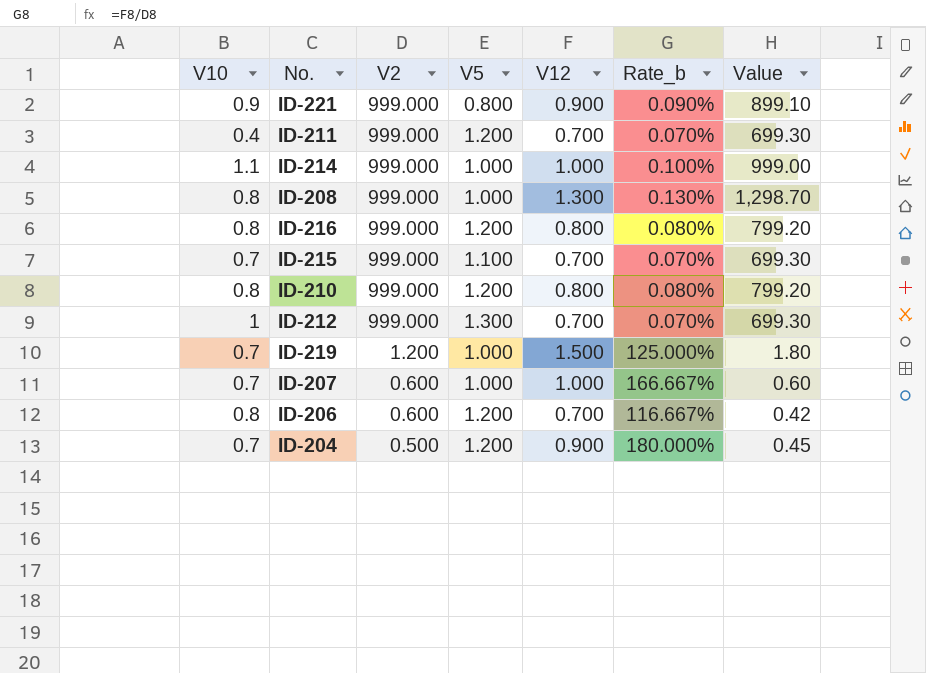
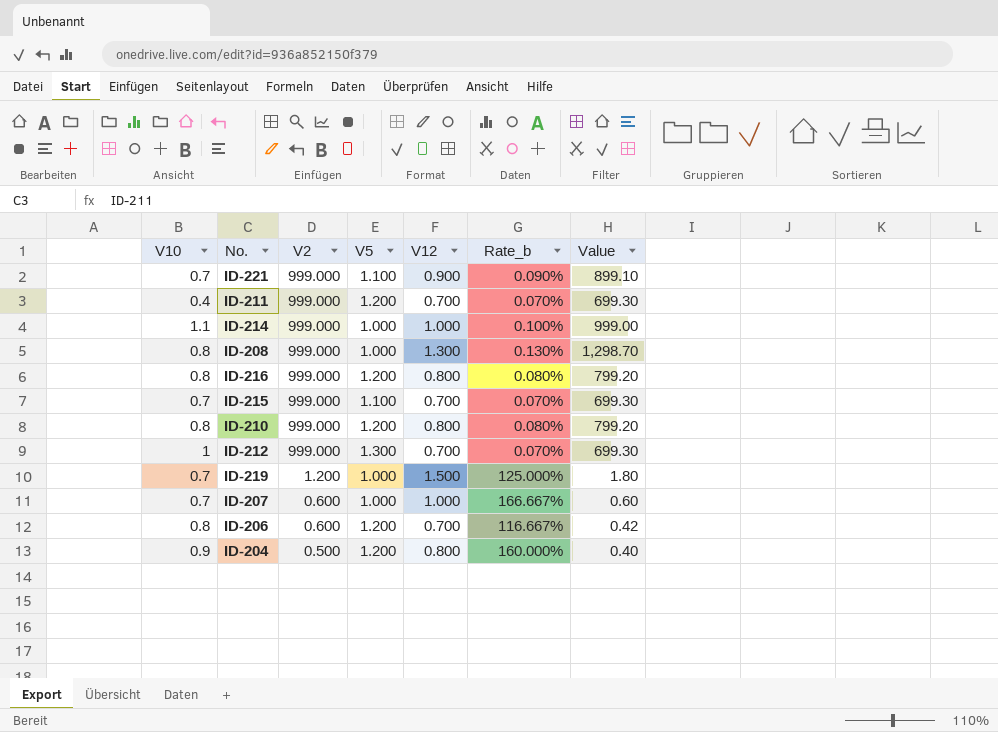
ID-221 | V10: 0.9 -> 0.7
ID-221 | V5: 0.800 -> 1.100
ID-204 | V10: 0.7 -> 0.9
ID-204 | V12: 0.900 -> 0.800
ID-204 | Rate_b: 180.000% -> 160.000%
ID-204 | Value: 0.45 -> 0.40

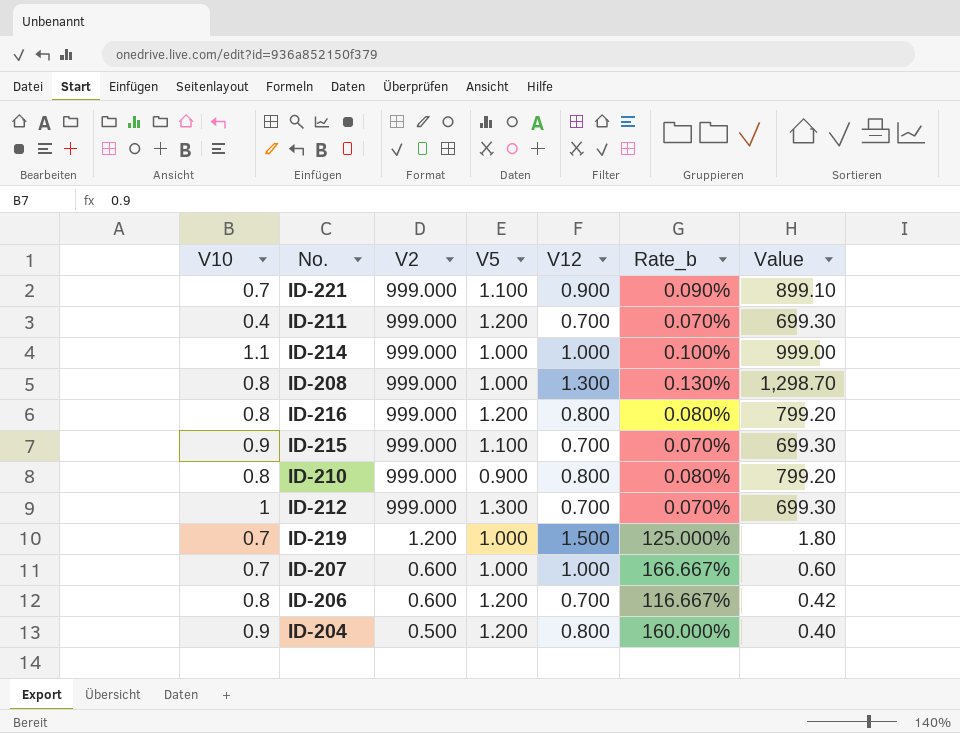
ID-215 | V10: 0.7 -> 0.9
ID-210 | V5: 1.200 -> 0.900

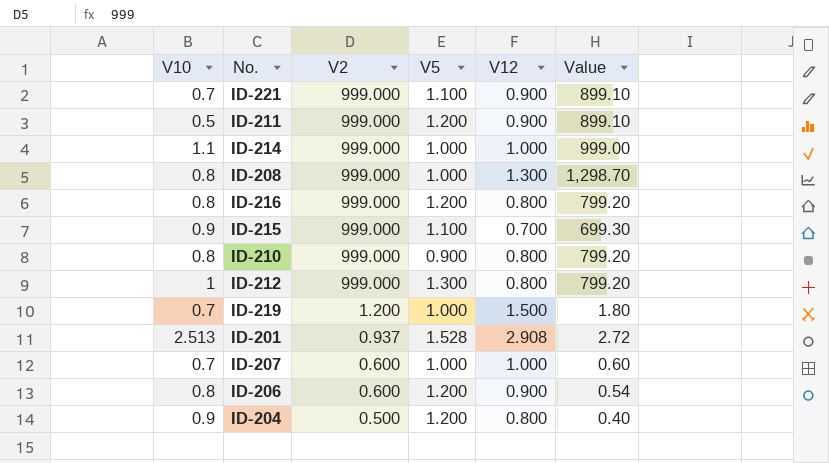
column Rate_b | formula: [V12] / [V2] -> none
ID-211 | V10: 0.4 -> 0.5
ID-211 | V12: 0.700 -> 0.900
ID-211 | Value: 699.30 -> 899.10
ID-212 | V12: 0.700 -> 0.800
ID-212 | Value: 699.30 -> 799.20
row ID-201: none -> 2.513 | 0.937 | 1.528 | 2.908 | 2.72
ID-206 | V12: 0.700 -> 0.900
ID-206 | Value: 0.42 -> 0.54

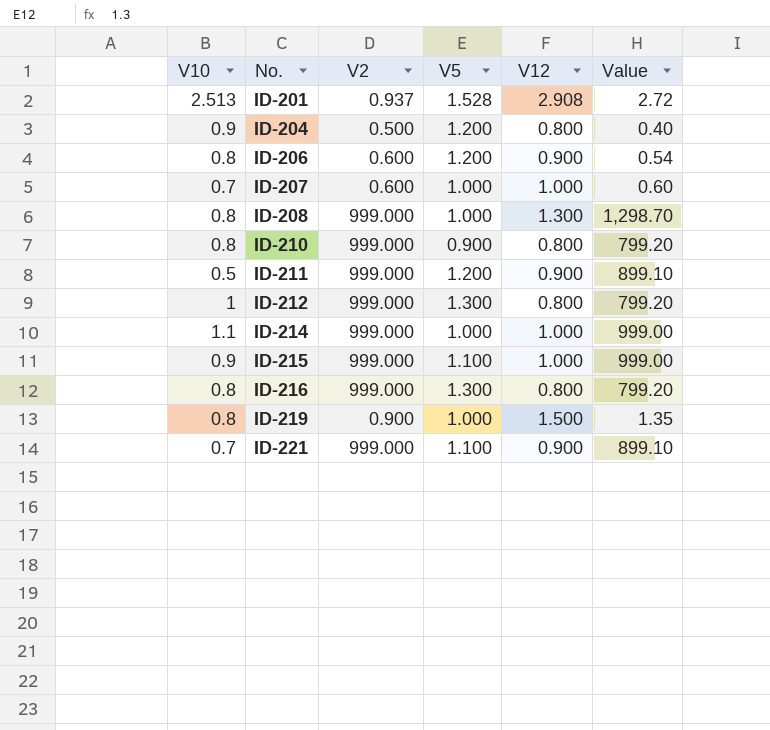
row order: V2 descending -> No. ascending
ID-215 | V12: 0.700 -> 1.000
ID-215 | Value: 699.30 -> 999.00
ID-216 | V5: 1.200 -> 1.300
ID-219 | V10: 0.7 -> 0.8
ID-219 | V2: 1.200 -> 0.900
ID-219 | Value: 1.80 -> 1.35

